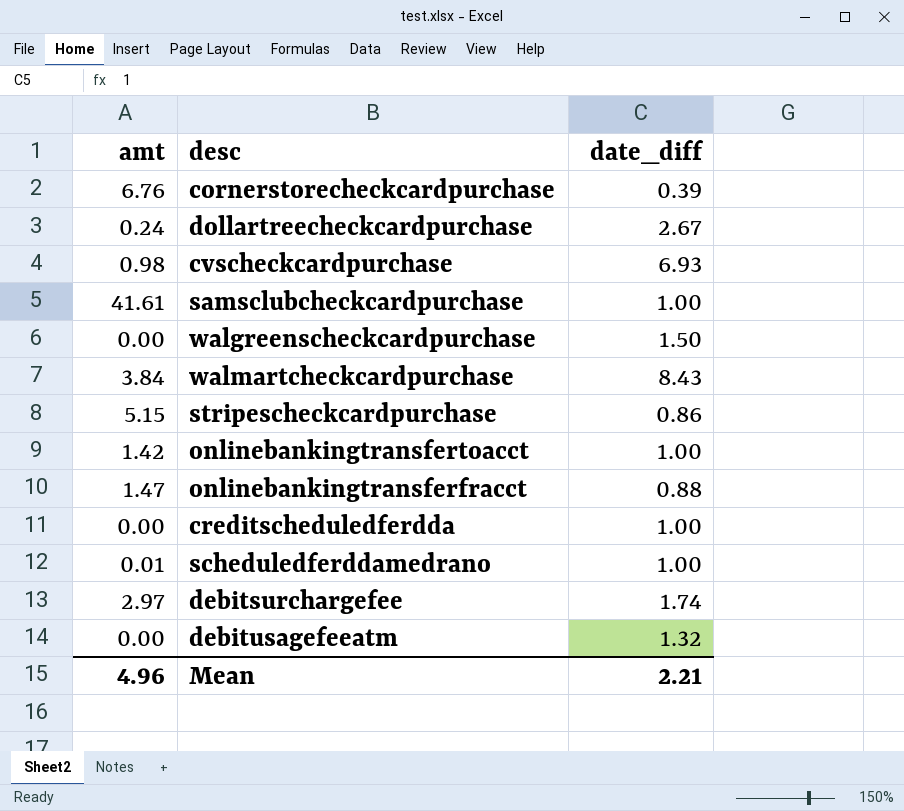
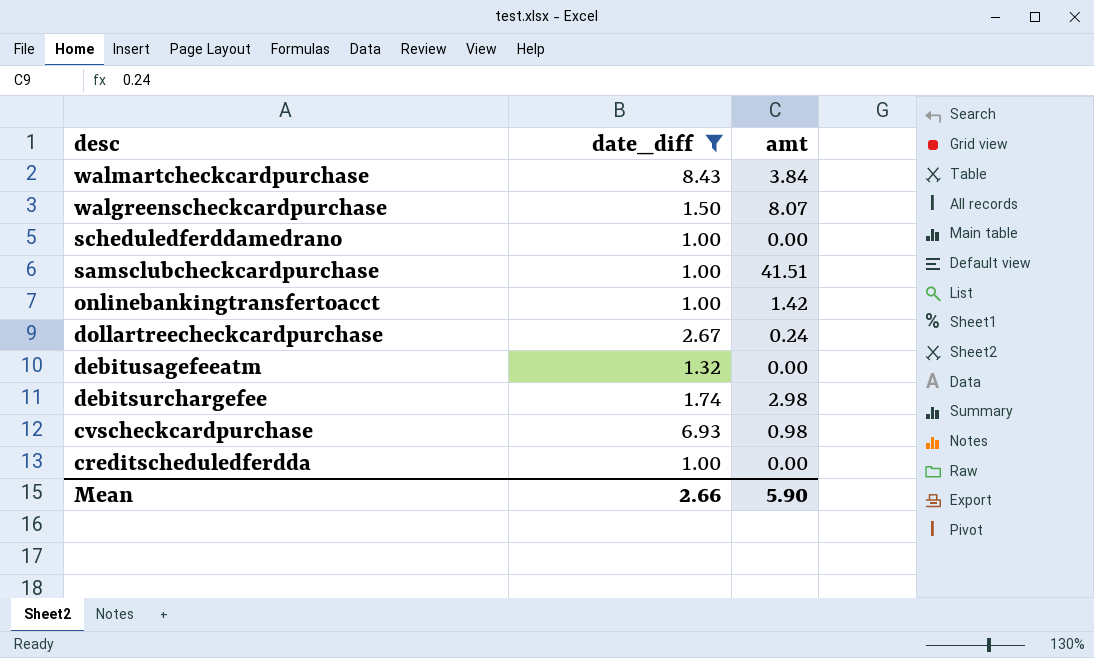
filter: none -> date_diff >= 1.00
row order: none -> desc descending
column amt | position: 1 -> 3
walgreenscheckcardpurchase | amt: 0.00 -> 8.07
scheduledferddamedrano | amt: 0.01 -> 0.00
samsclubcheckcardpurchase | amt: 41.61 -> 41.51
debitsurchargefee | amt: 2.97 -> 2.98
Mean | date_diff: 2.21 -> 2.66
Mean | amt: 4.96 -> 5.90

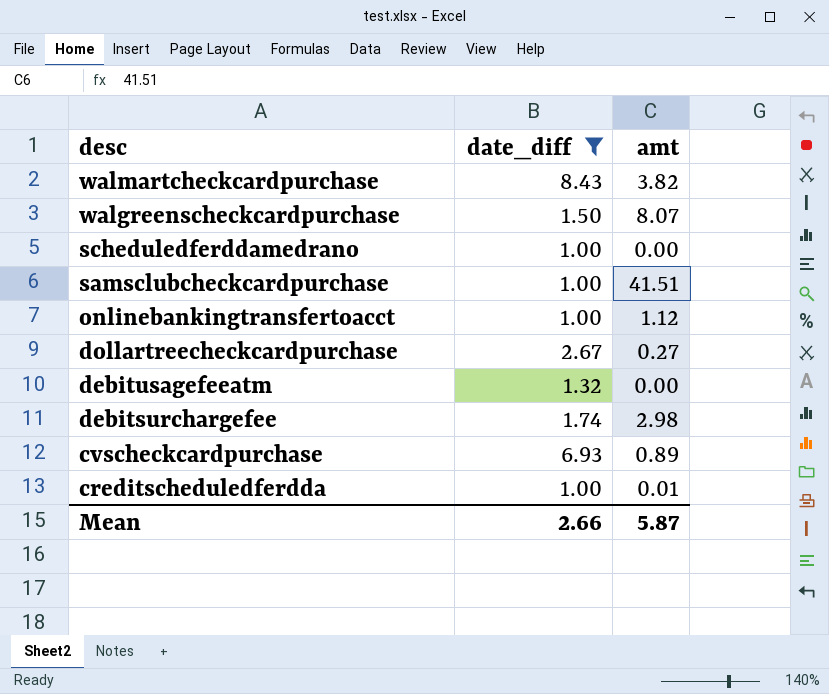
walmartcheckcardpurchase | amt: 3.84 -> 3.82
onlinebankingtransfertoacct | amt: 1.42 -> 1.12
dollartreecheckcardpurchase | amt: 0.24 -> 0.27
cvscheckcardpurchase | amt: 0.98 -> 0.89
creditscheduledferdda | amt: 0.00 -> 0.01
Mean | amt: 5.90 -> 5.87

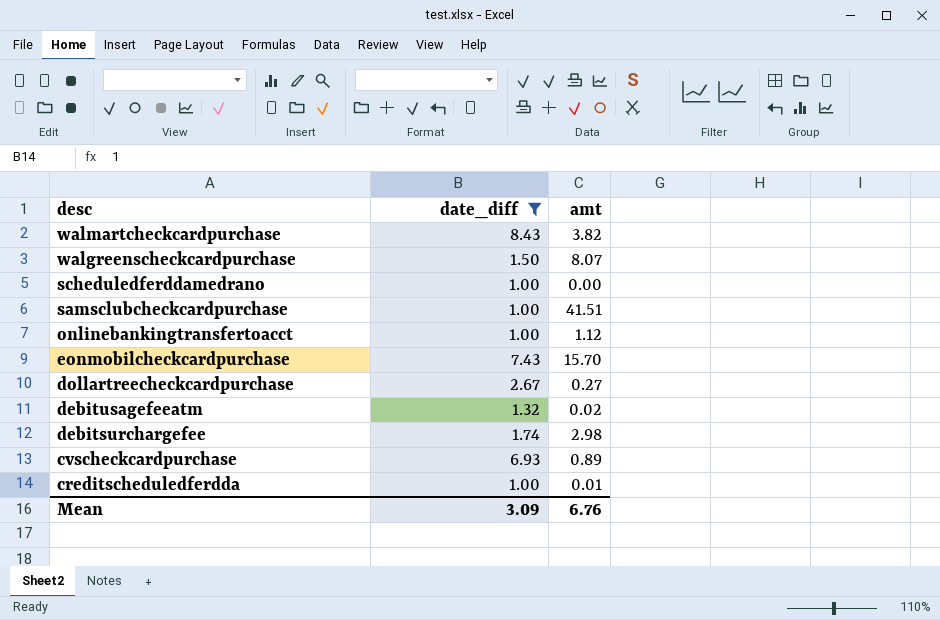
row eonmobilcheckcardpurchase: none -> 7.43 | 15.70
debitusagefeeatm | amt: 0.00 -> 0.02
Mean | date_diff: 2.66 -> 3.09
Mean | amt: 5.87 -> 6.76

